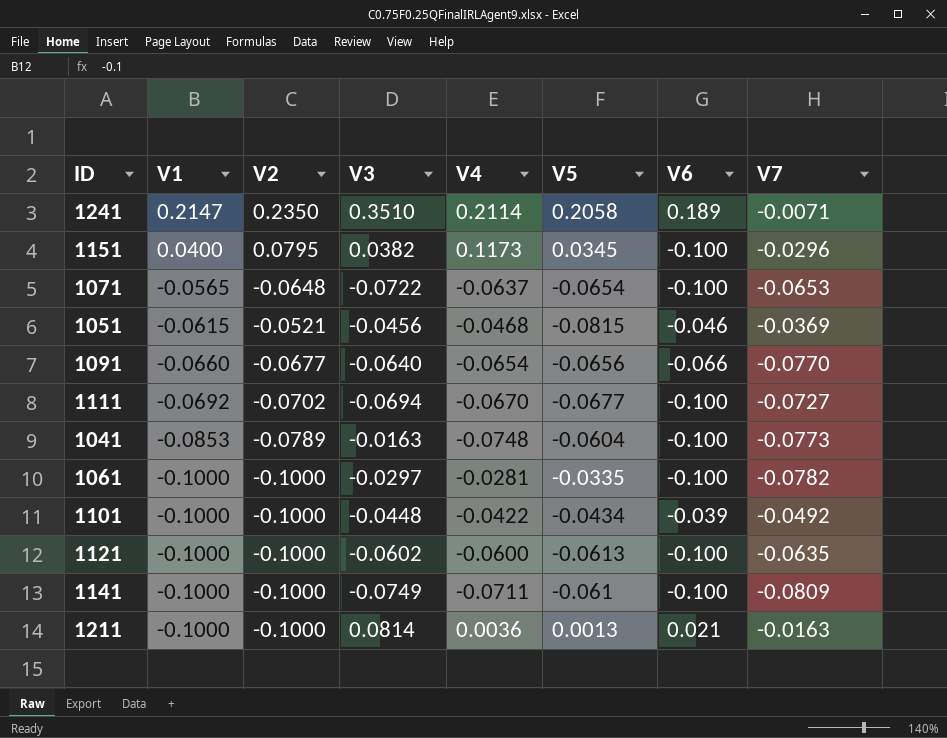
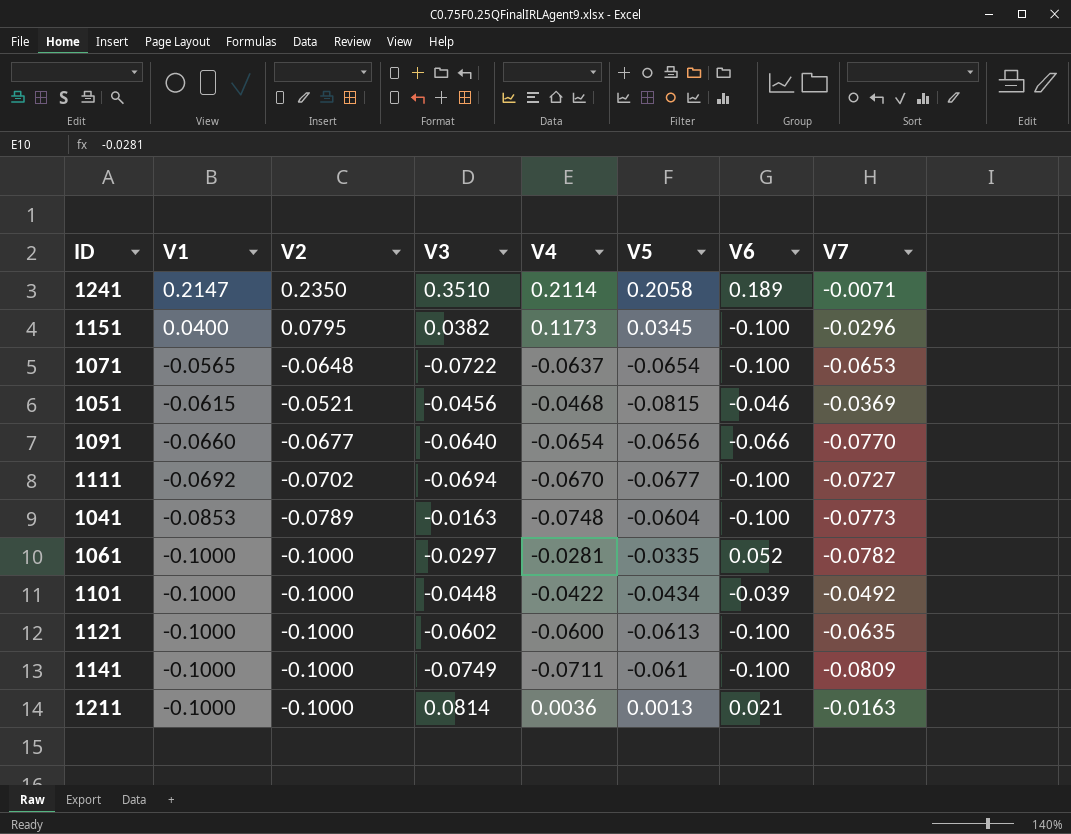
1061 | V6: -0.100 -> 0.052

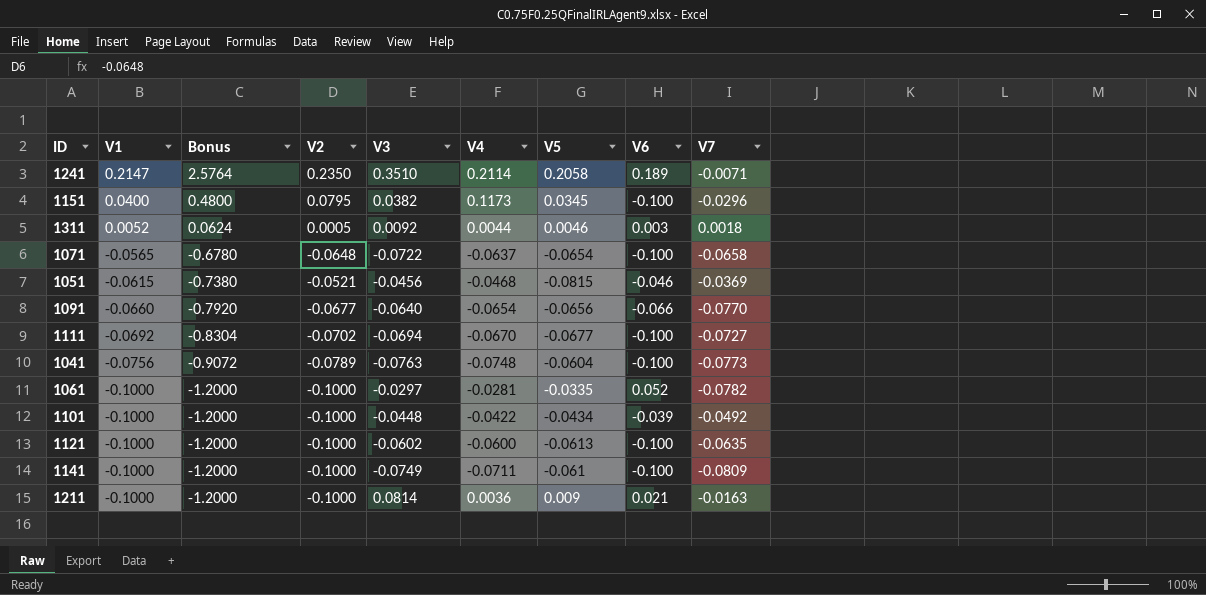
column Bonus | formula: none -> [V1] * 12
row 1311: none -> 0.0052 | 0.0624 | 0.0005 | 0.0092 | 0.0044 | 0.0046 | 0.003 | 0.0018
1071 | V7: -0.0653 -> -0.0658
1041 | V1: -0.0853 -> -0.0756
1041 | V3: -0.0163 -> -0.0763
1211 | V5: 0.0013 -> 0.009

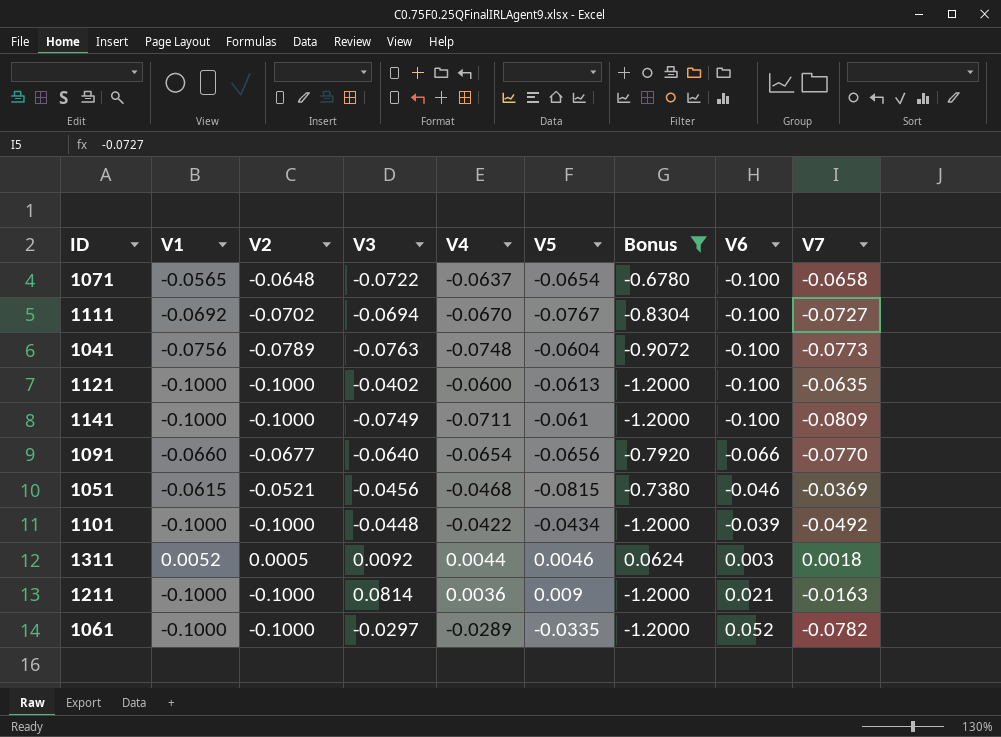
filter: none -> Bonus <= 0.0624
row order: V1 descending -> V6 ascending
column Bonus | position: 3 -> 7
1111 | V5: -0.0677 -> -0.0767
1121 | V3: -0.0602 -> -0.0402
1061 | V4: -0.0281 -> -0.0289

